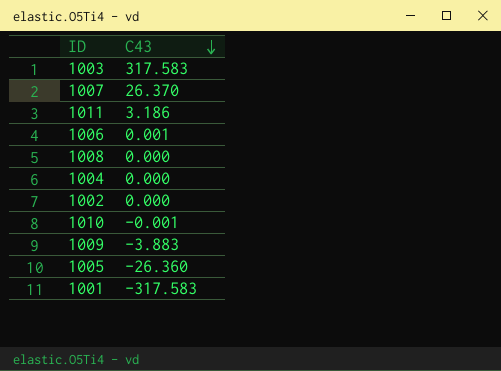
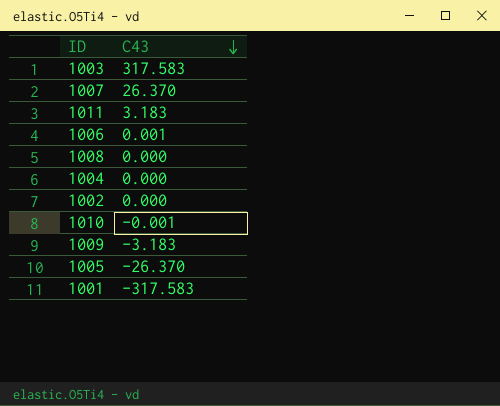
1011 | C43: 3.186 -> 3.183
1009 | C43: -3.883 -> -3.183
1005 | C43: -26.360 -> -26.370

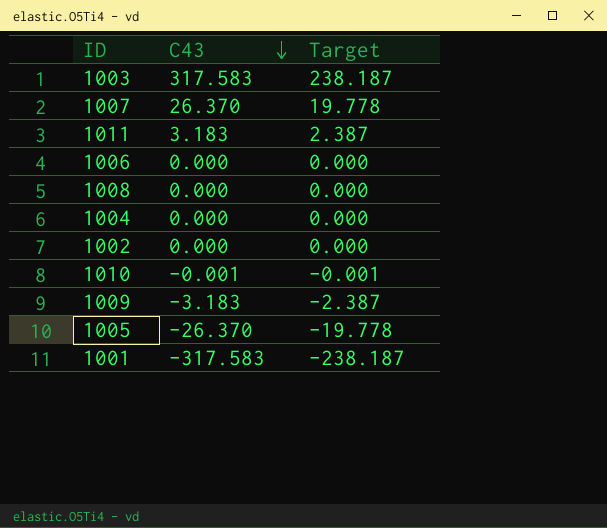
column Target | formula: none -> [C43] * 0.75
1006 | C43: 0.001 -> 0.000

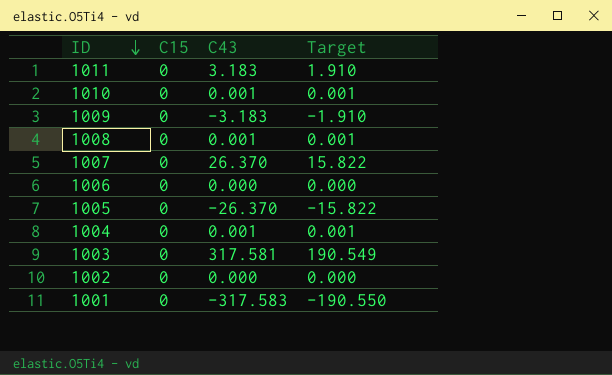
row order: C43 descending -> ID descending
column C15 | position: none -> 2
column Target | formula: [C43] * 0.75 -> [C43] * 0.6
1010 | C43: -0.001 -> 0.001
1008 | C43: 0.000 -> 0.001
1004 | C43: 0.000 -> 0.001
1003 | C43: 317.583 -> 317.581

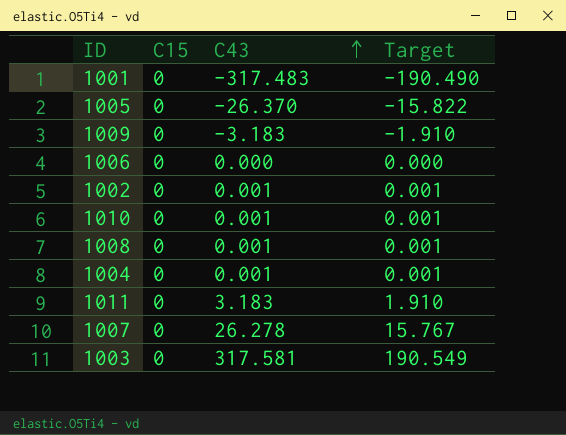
row order: ID descending -> C43 ascending
1001 | C43: -317.583 -> -317.483
1001 | Target: -190.550 -> -190.490
1002 | C43: 0.000 -> 0.001
1002 | Target: 0.000 -> 0.001
1007 | C43: 26.370 -> 26.278
1007 | Target: 15.822 -> 15.767

